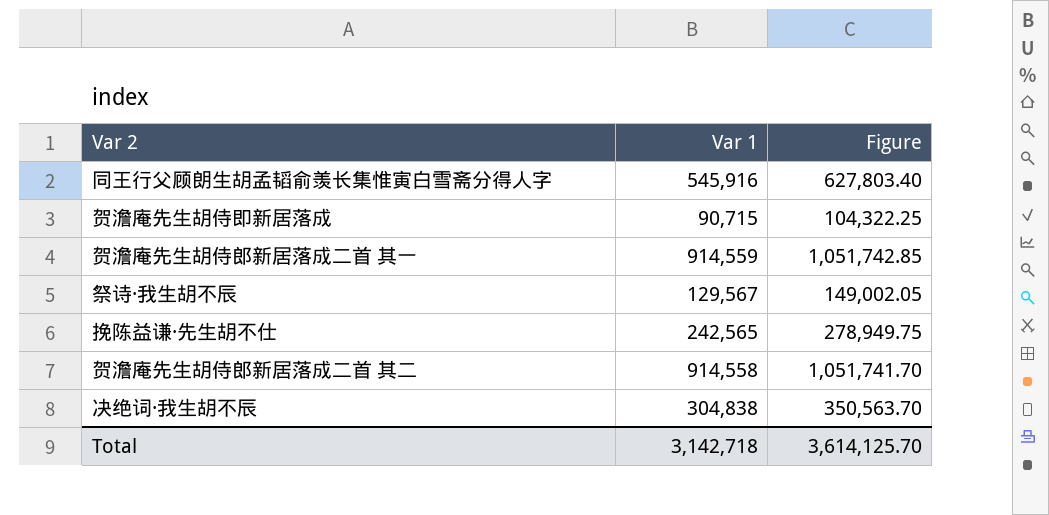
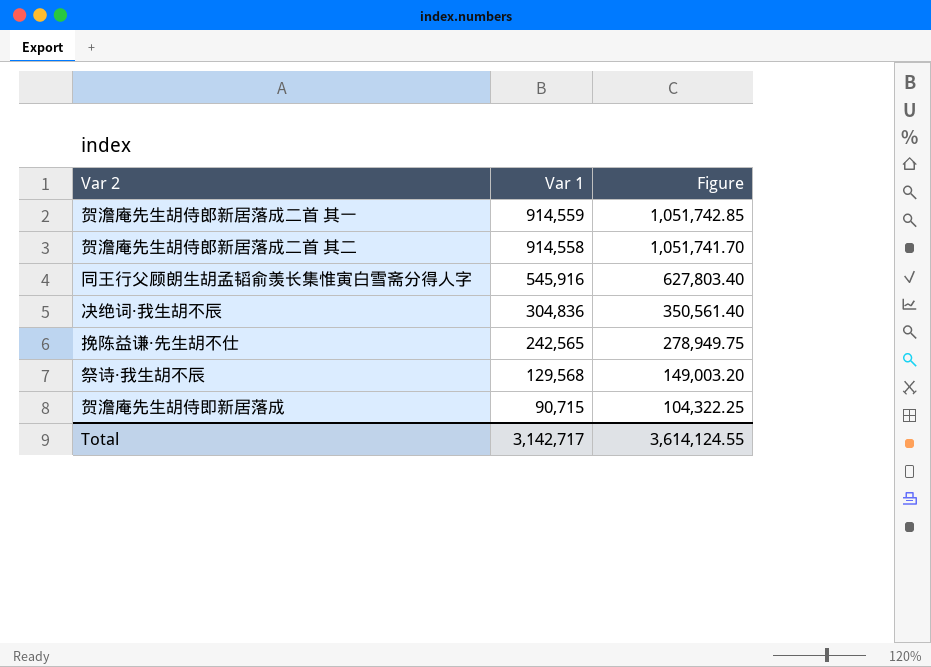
row order: none -> Var 1 descending
决绝词·我生胡不辰 | Var 1: 304,838 -> 304,836
决绝词·我生胡不辰 | Figure: 350,563.70 -> 350,561.40
祭诗·我生胡不辰 | Var 1: 129,567 -> 129,568
祭诗·我生胡不辰 | Figure: 149,002.05 -> 149,003.20
Total | Var 1: 3,142,718 -> 3,142,717
Total | Figure: 3,614,125.70 -> 3,614,124.55

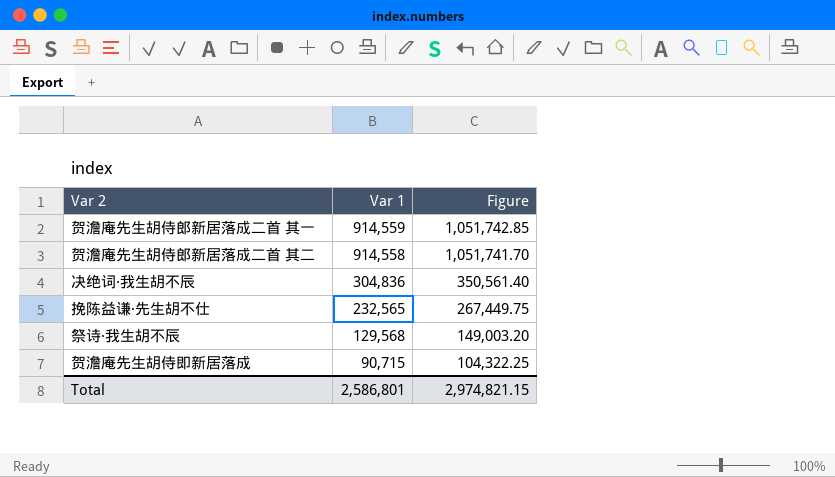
row 同王行父顾朗生胡孟韬俞羡长集惟寅白雪斋分得人字: 545,916 | 627,803.40 -> none
挽陈益谦·先生胡不仕 | Var 1: 242,565 -> 232,565
挽陈益谦·先生胡不仕 | Figure: 278,949.75 -> 267,449.75
Total | Var 1: 3,142,717 -> 2,586,801
Total | Figure: 3,614,124.55 -> 2,974,821.15

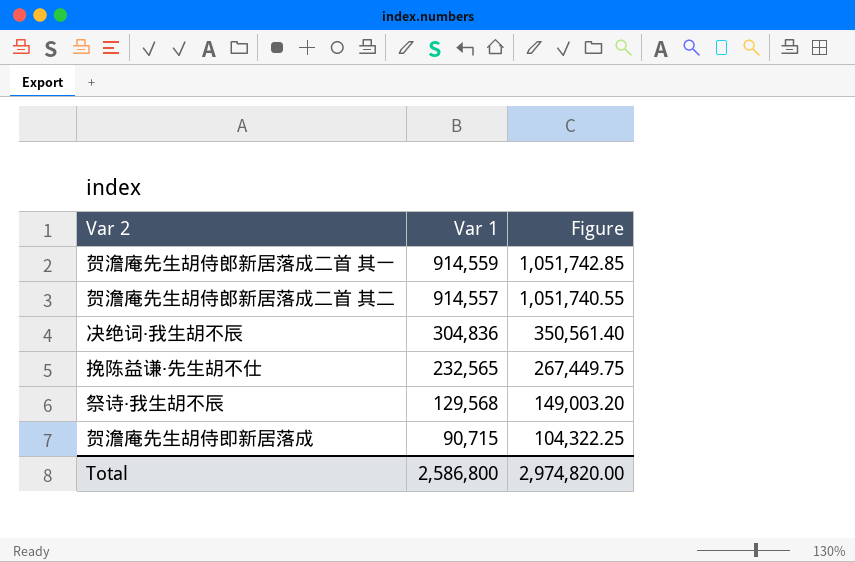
贺澹庵先生胡侍郎新居落成二首 其二 | Var 1: 914,558 -> 914,557
贺澹庵先生胡侍郎新居落成二首 其二 | Figure: 1,051,741.70 -> 1,051,740.55
Total | Var 1: 2,586,801 -> 2,586,800
Total | Figure: 2,974,821.15 -> 2,974,820.00

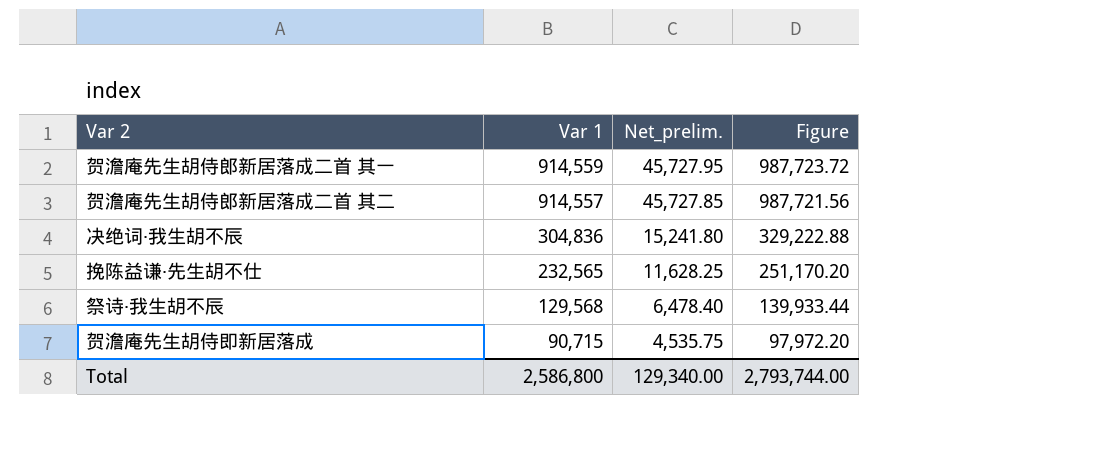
column Net_prelim. | formula: none -> [Var 1] * 0.05
column Figure | formula: [Var 1] * 1.15 -> [Var 1] * 1.08
Total | Figure: 2,974,820.00 -> 2,793,744.00

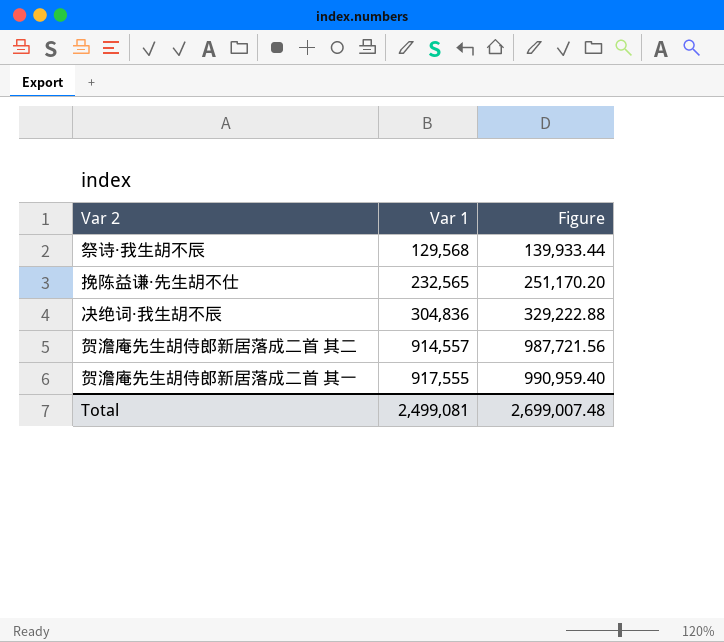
row order: Var 1 descending -> Var 1 ascending
column Net_prelim. | formula: [Var 1] * 0.05 -> none
row 贺澹庵先生胡侍即新居落成: 90,715 | 4,535.75 | 97,972.20 -> none
贺澹庵先生胡侍郎新居落成二首 其一 | Var 1: 914,559 -> 917,555
贺澹庵先生胡侍郎新居落成二首 其一 | Figure: 987,723.72 -> 990,959.40
Total | Var 1: 2,586,800 -> 2,499,081
Total | Figure: 2,793,744.00 -> 2,699,007.48

